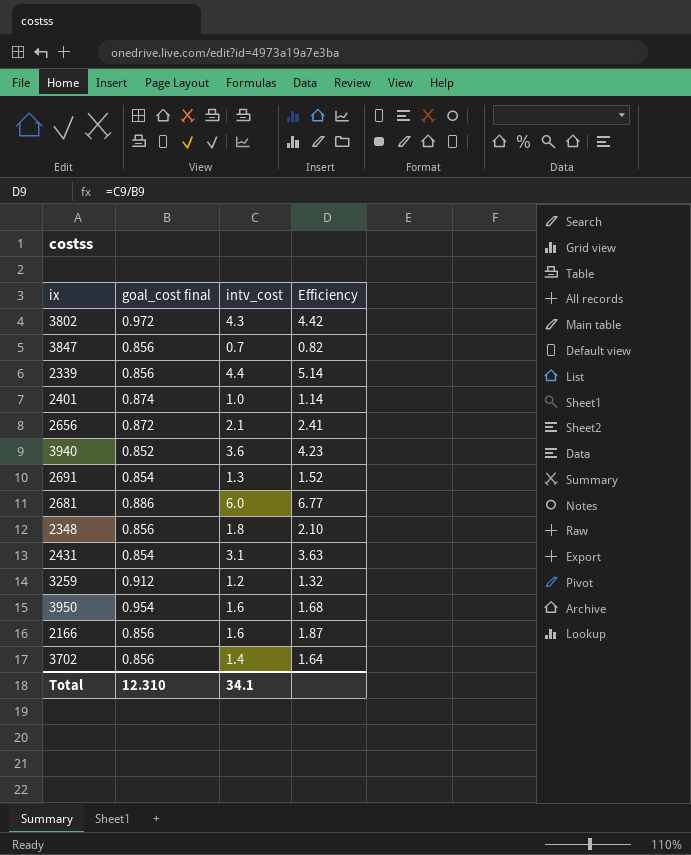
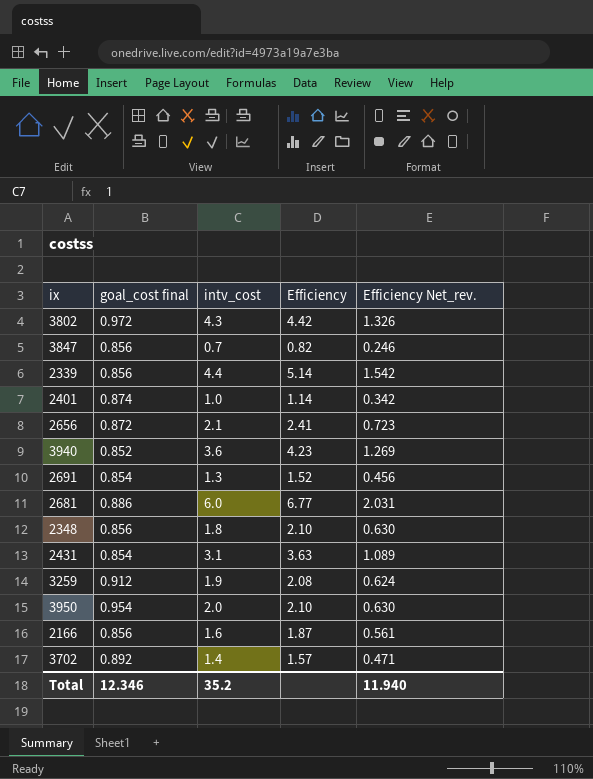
column Efficiency Net_rev. | formula: none -> [Efficiency] * 0.3
3259 | intv_cost: 1.2 -> 1.9
3259 | Efficiency: 1.32 -> 2.08
3950 | intv_cost: 1.6 -> 2.0
3950 | Efficiency: 1.68 -> 2.10
3702 | goal_cost final: 0.856 -> 0.892
3702 | Efficiency: 1.64 -> 1.57
Total | goal_cost final: 12.310 -> 12.346
Total | intv_cost: 34.1 -> 35.2

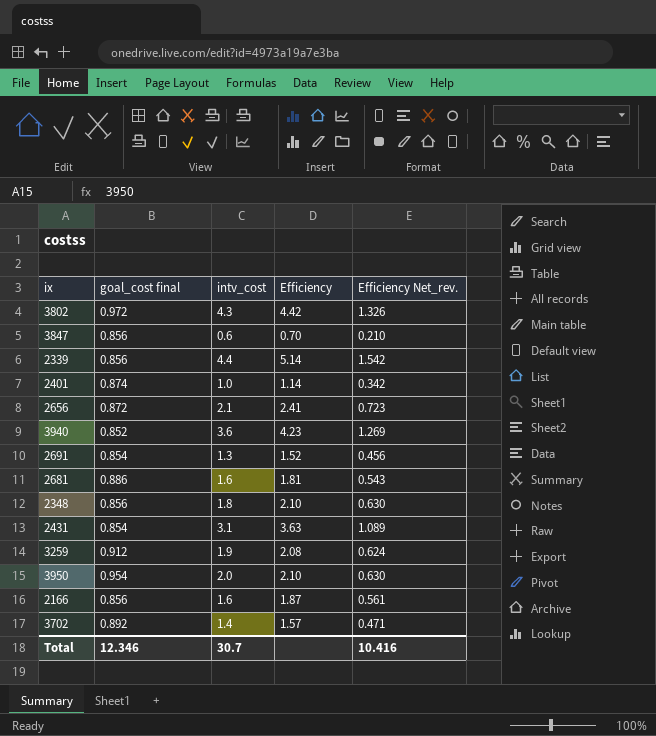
3847 | intv_cost: 0.7 -> 0.6
3847 | Efficiency: 0.82 -> 0.70
3847 | Efficiency Net_rev.: 0.246 -> 0.210
2681 | intv_cost: 6.0 -> 1.6
2681 | Efficiency: 6.77 -> 1.81
2681 | Efficiency Net_rev.: 2.031 -> 0.543
Total | intv_cost: 35.2 -> 30.7
Total | Efficiency Net_rev.: 11.940 -> 10.416

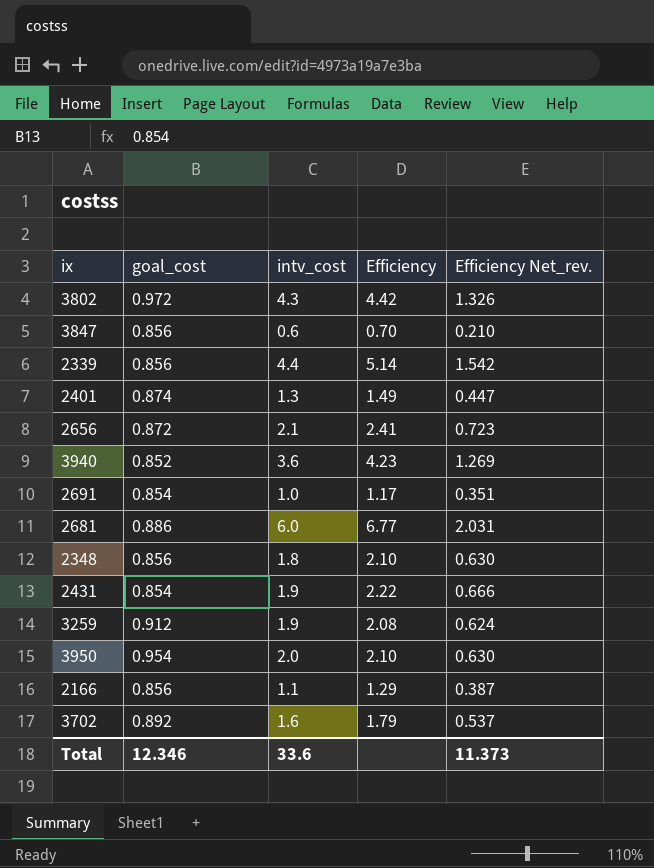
column name: goal_cost final -> goal_cost
2401 | intv_cost: 1.0 -> 1.3
2401 | Efficiency: 1.14 -> 1.49
2401 | Efficiency Net_rev.: 0.342 -> 0.447
2691 | intv_cost: 1.3 -> 1.0
2691 | Efficiency: 1.52 -> 1.17
2691 | Efficiency Net_rev.: 0.456 -> 0.351
2681 | intv_cost: 1.6 -> 6.0
2681 | Efficiency: 1.81 -> 6.77
2681 | Efficiency Net_rev.: 0.543 -> 2.031
2431 | intv_cost: 3.1 -> 1.9
2431 | Efficiency: 3.63 -> 2.22
2431 | Efficiency Net_rev.: 1.089 -> 0.666
2166 | intv_cost: 1.6 -> 1.1
2166 | Efficiency: 1.87 -> 1.29
2166 | Efficiency Net_rev.: 0.561 -> 0.387
3702 | intv_cost: 1.4 -> 1.6
3702 | Efficiency: 1.57 -> 1.79
3702 | Efficiency Net_rev.: 0.471 -> 0.537
Total | intv_cost: 30.7 -> 33.6
Total | Efficiency Net_rev.: 10.416 -> 11.373

